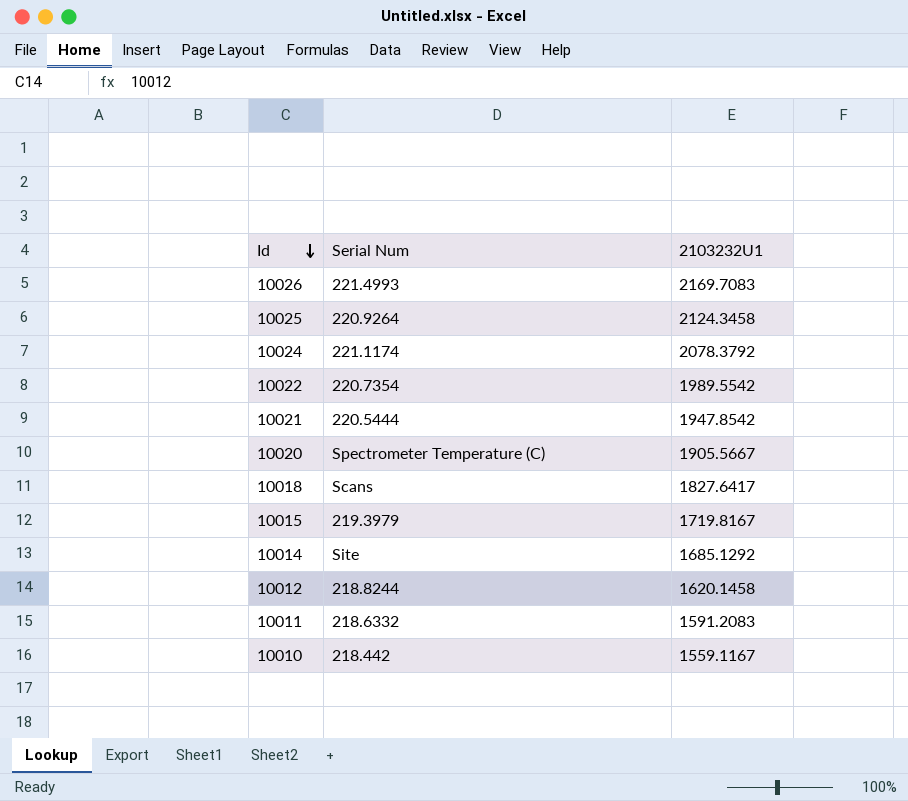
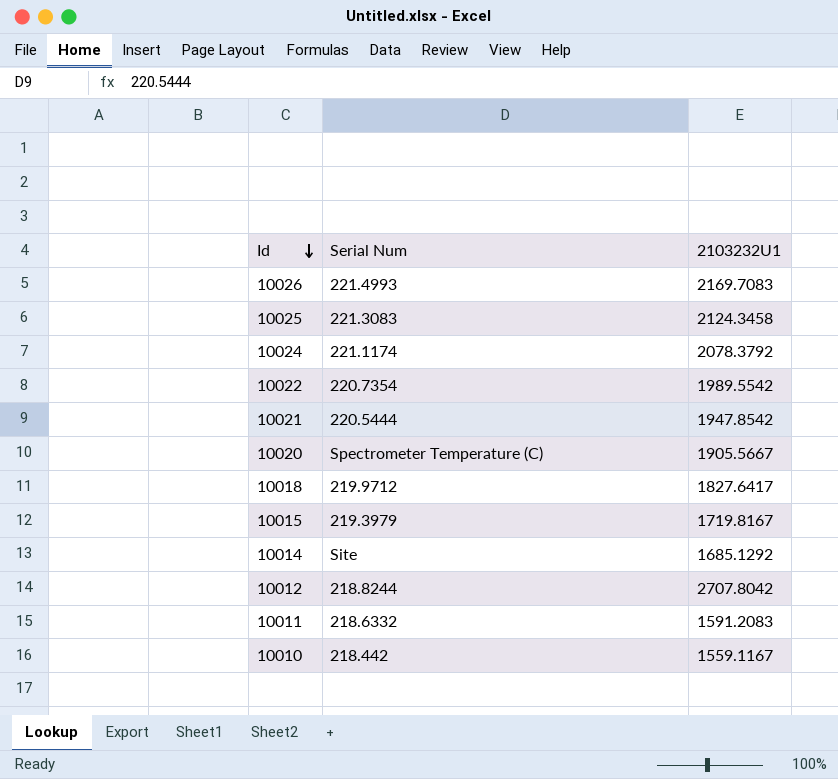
10025 | Serial Num: 220.9264 -> 221.3083
10018 | Serial Num: Scans -> 219.9712
10012 | 2103232U1: 1620.1458 -> 2707.8042

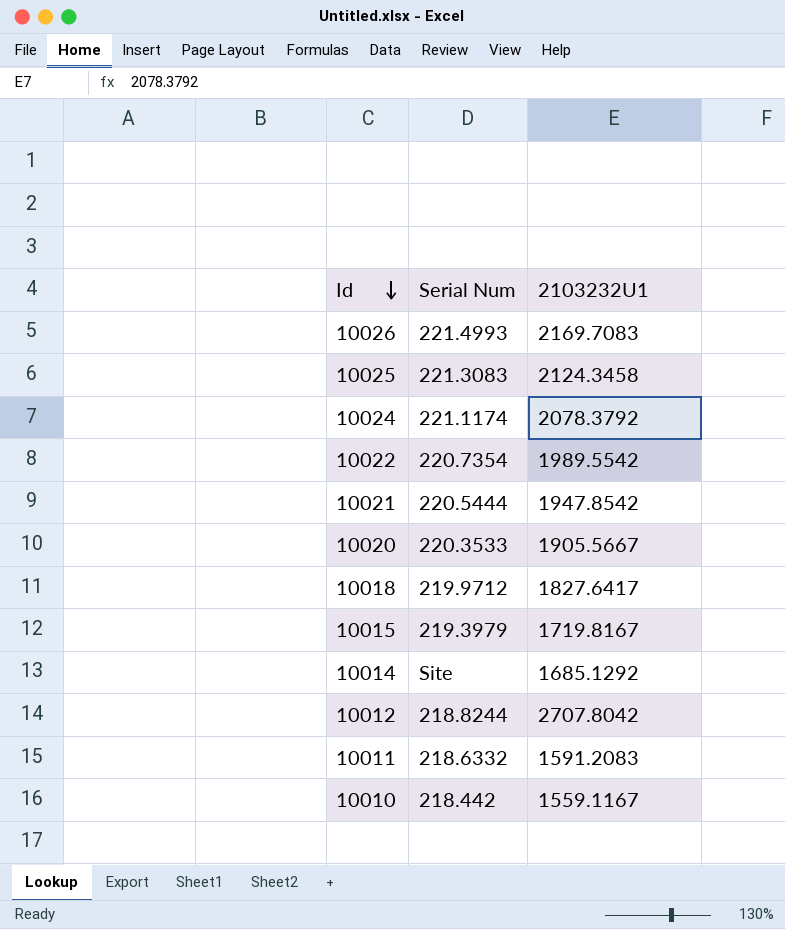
10020 | Serial Num: Spectrometer Temperature (C) -> 220.3533

